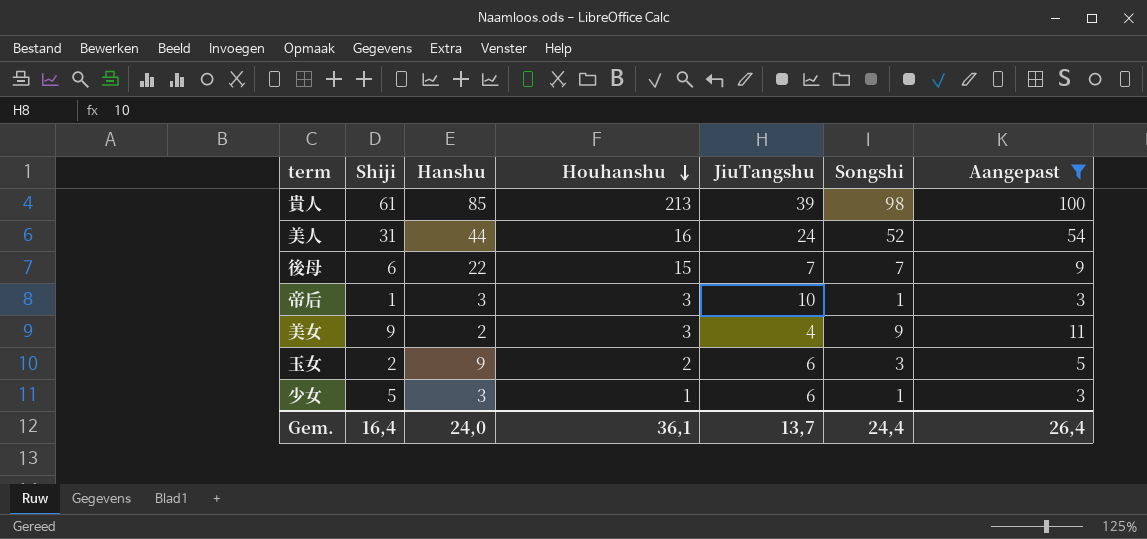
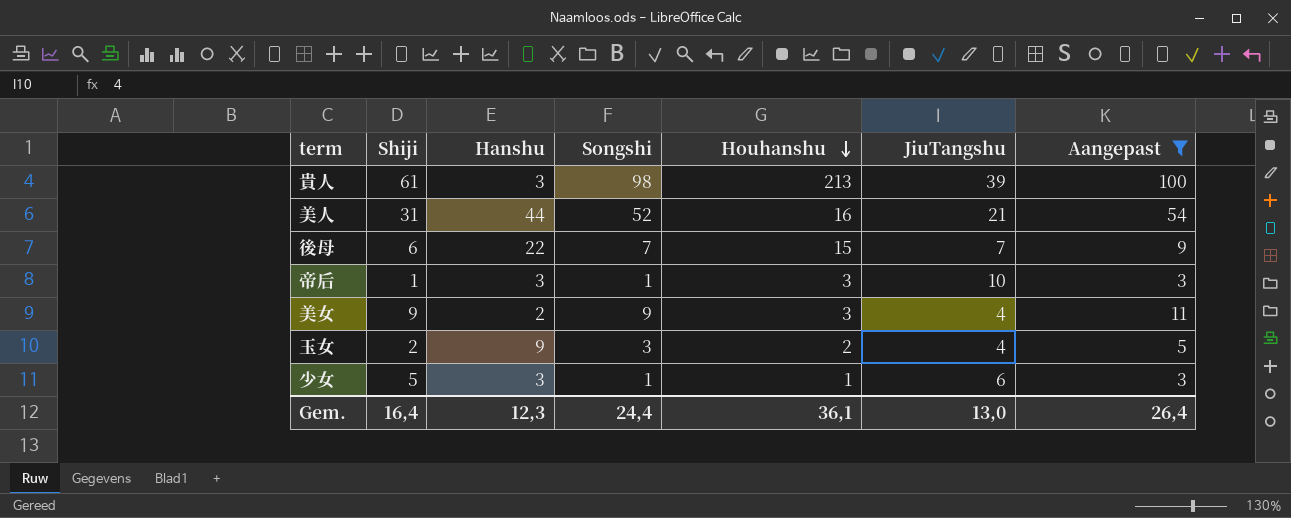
column Songshi | position: 6 -> 4
貴人 | Hanshu: 85 -> 3
美人 | JiuTangshu: 24 -> 21
玉女 | JiuTangshu: 6 -> 4
Gem. | Hanshu: 24,0 -> 12,3
Gem. | JiuTangshu: 13,7 -> 13,0

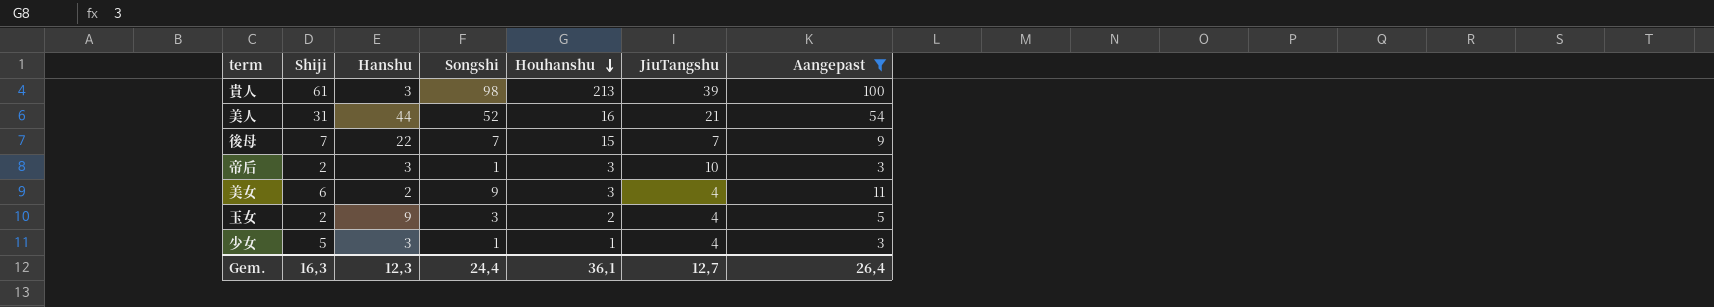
後母 | Shiji: 6 -> 7
帝后 | Shiji: 1 -> 2
美女 | Shiji: 9 -> 6
少女 | JiuTangshu: 6 -> 4
Gem. | Shiji: 16,4 -> 16,3
Gem. | JiuTangshu: 13,0 -> 12,7

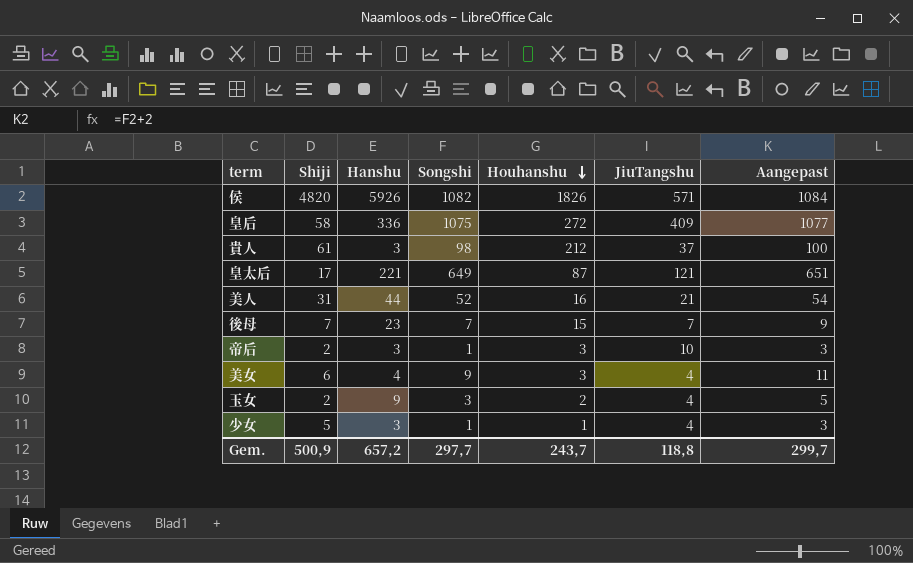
filter: Aangepast <= 100 -> none
貴人 | Houhanshu: 213 -> 212
貴人 | JiuTangshu: 39 -> 37
後母 | Hanshu: 22 -> 23
美女 | Hanshu: 2 -> 4
Gem. | Shiji: 16,3 -> 500,9
Gem. | Hanshu: 12,3 -> 657,2
Gem. | Songshi: 24,4 -> 297,7
Gem. | Houhanshu: 36,1 -> 243,7
Gem. | JiuTangshu: 12,7 -> 118,8
Gem. | Aangepast: 26,4 -> 299,7

